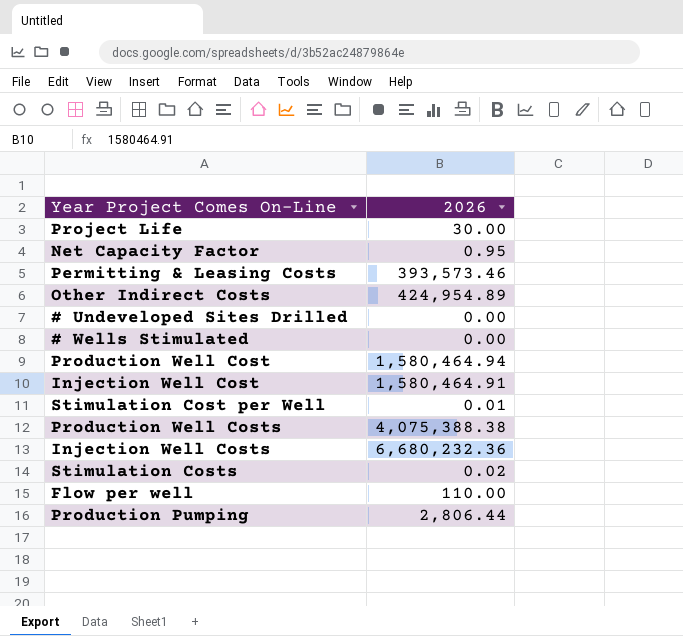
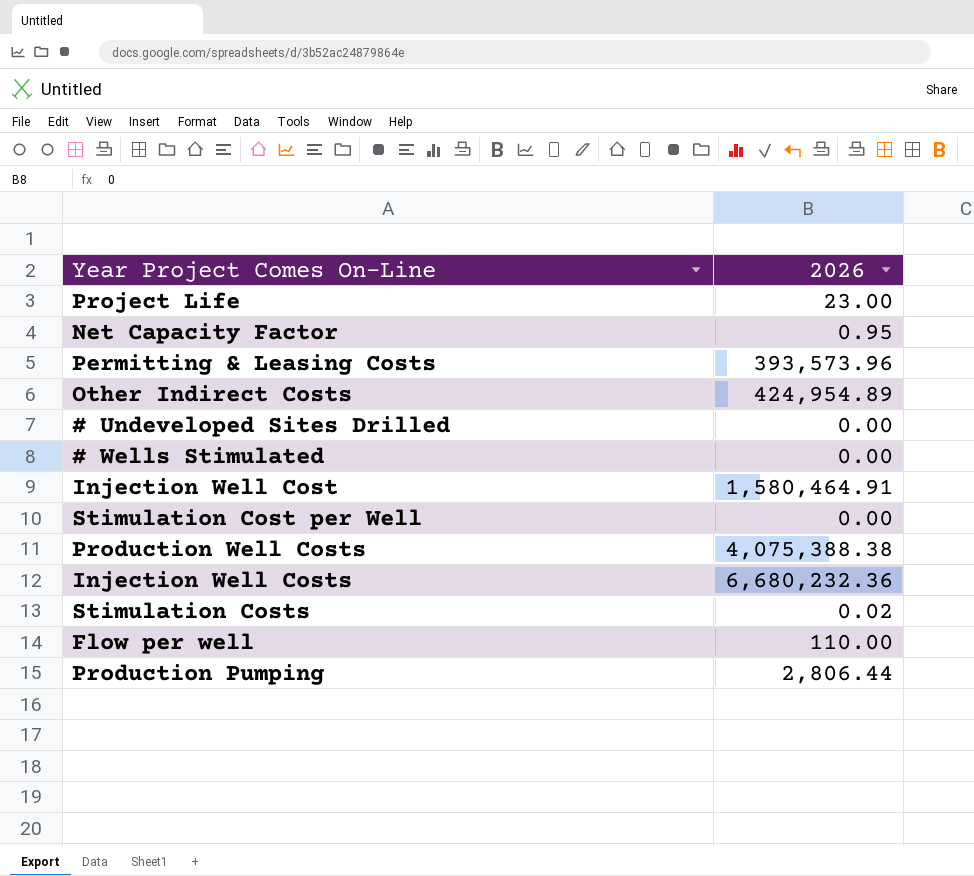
row Production Well Cost: 1,580,464.94 -> none
Project Life | 2026: 30.00 -> 23.00
Permitting & Leasing Costs | 2026: 393,573.46 -> 393,573.96
Stimulation Cost per Well | 2026: 0.01 -> 0.00

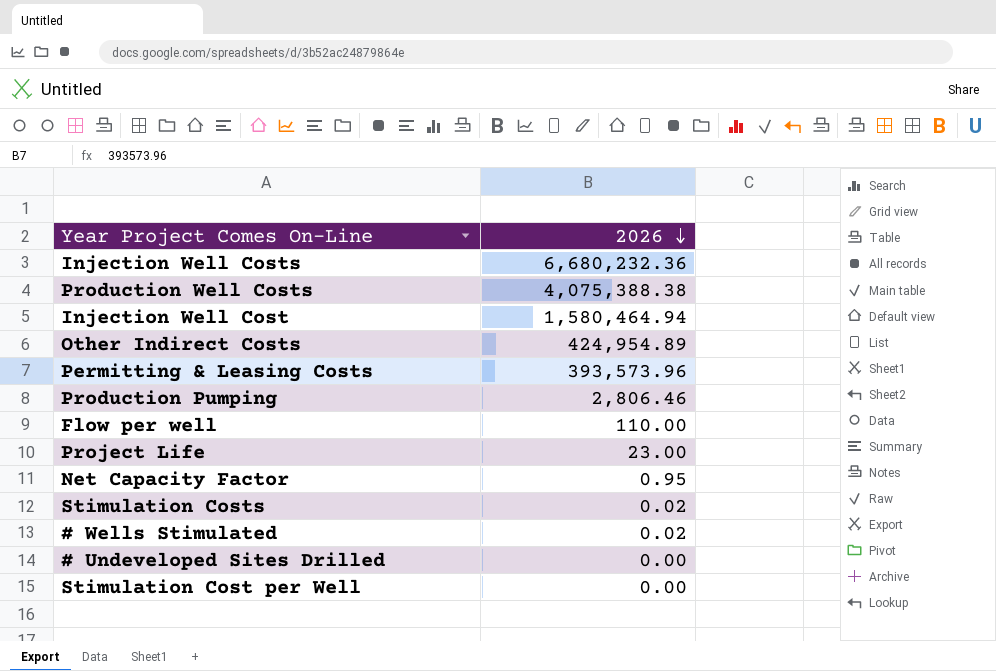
row order: none -> 2026 descending
Injection Well Cost | 2026: 1,580,464.91 -> 1,580,464.94
Production Pumping | 2026: 2,806.44 -> 2,806.46
# Wells Stimulated | 2026: 0.00 -> 0.02

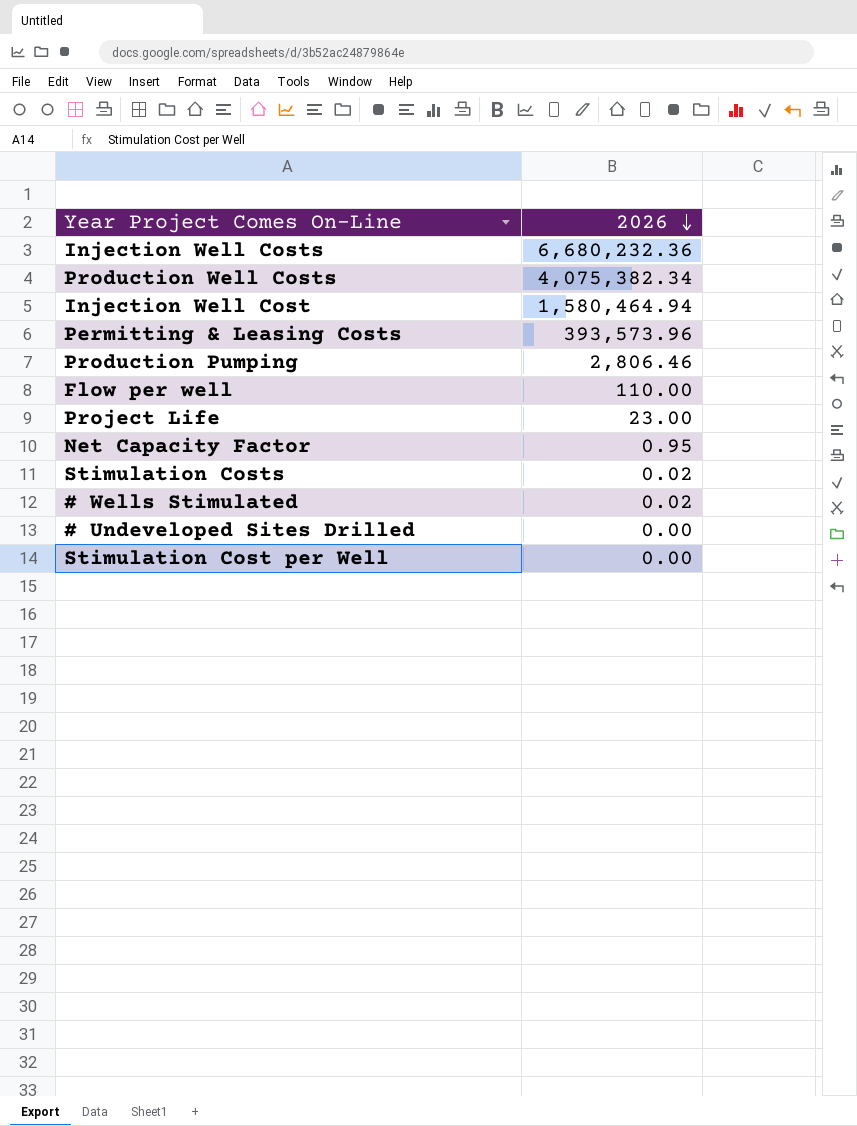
row Other Indirect Costs: 424,954.89 -> none
Production Well Costs | 2026: 4,075,388.38 -> 4,075,382.34

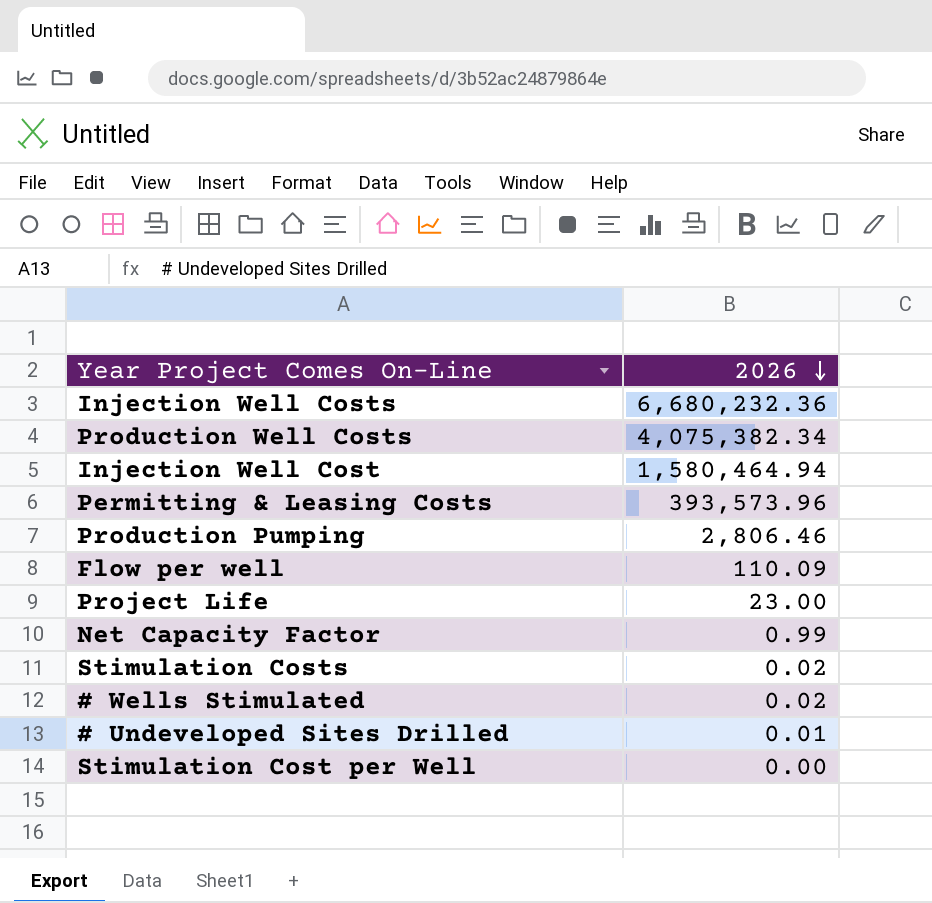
Flow per well | 2026: 110.00 -> 110.09
Net Capacity Factor | 2026: 0.95 -> 0.99
# Undeveloped Sites Drilled | 2026: 0.00 -> 0.01

